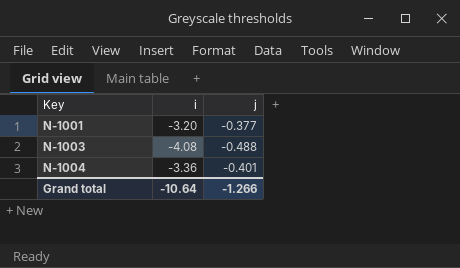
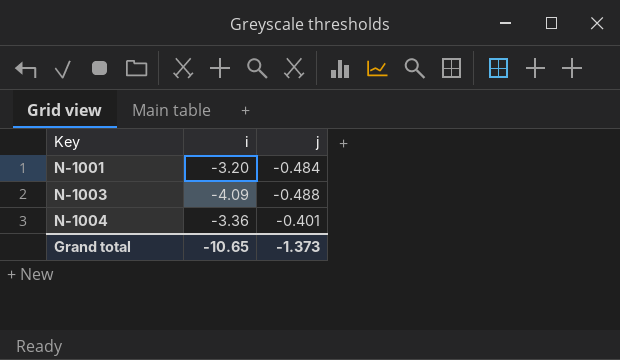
N-1001 | j: -0.377 -> -0.484
N-1003 | i: -4.08 -> -4.09
Grand total | i: -10.64 -> -10.65
Grand total | j: -1.266 -> -1.373

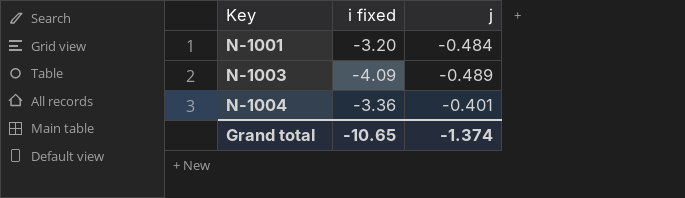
column name: i -> i fixed
N-1003 | j: -0.488 -> -0.489
Grand total | j: -1.373 -> -1.374

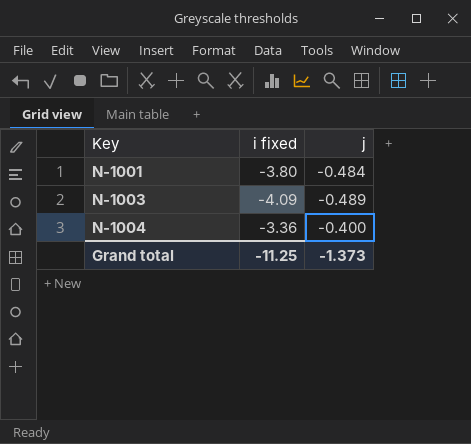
N-1001 | i fixed: -3.20 -> -3.80
N-1004 | j: -0.401 -> -0.400
Grand total | i fixed: -10.65 -> -11.25
Grand total | j: -1.374 -> -1.373

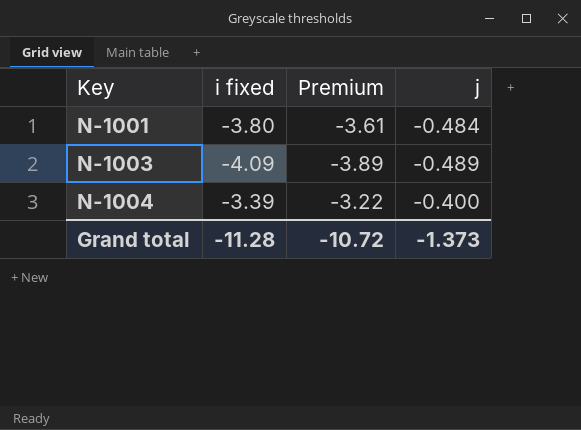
column Premium | formula: none -> [i fixed] * 0.95
N-1004 | i fixed: -3.36 -> -3.39
Grand total | i fixed: -11.25 -> -11.28

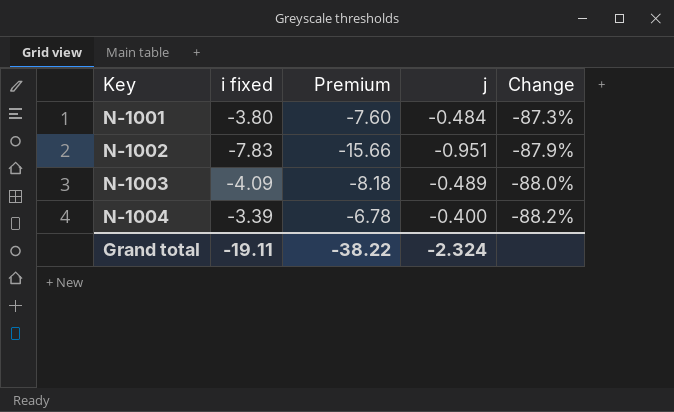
column Premium | formula: [i fixed] * 0.95 -> [i fixed] * 2
column Change | formula: none -> ([j] - [i fixed]) / [i fixed]
row N-1002: none -> -7.83 | -15.66 | -0.951 | -87.9%
Grand total | i fixed: -11.28 -> -19.11
Grand total | Premium: -10.72 -> -38.22
Grand total | j: -1.373 -> -2.324

